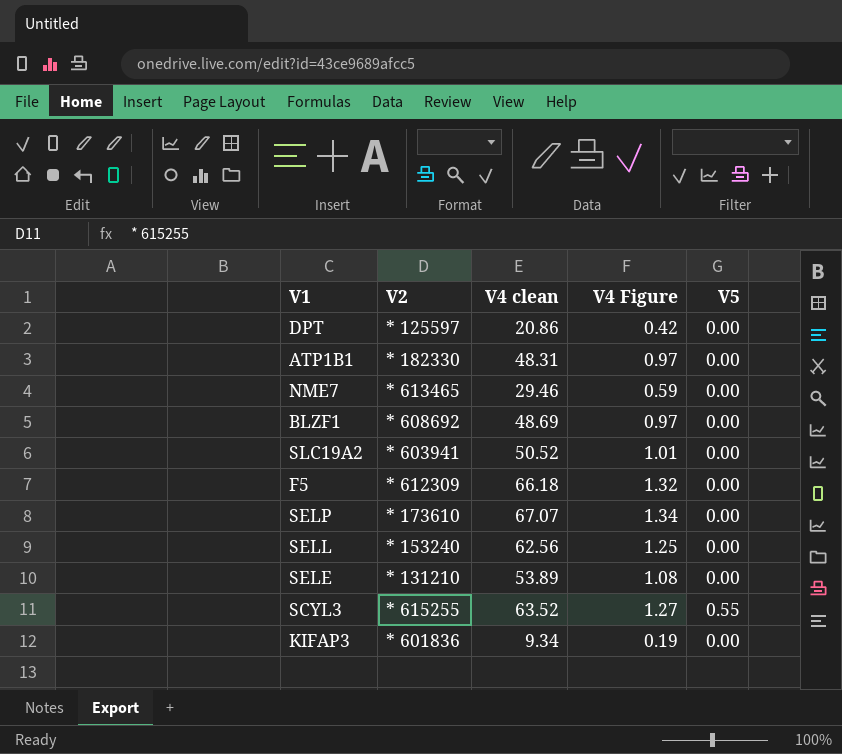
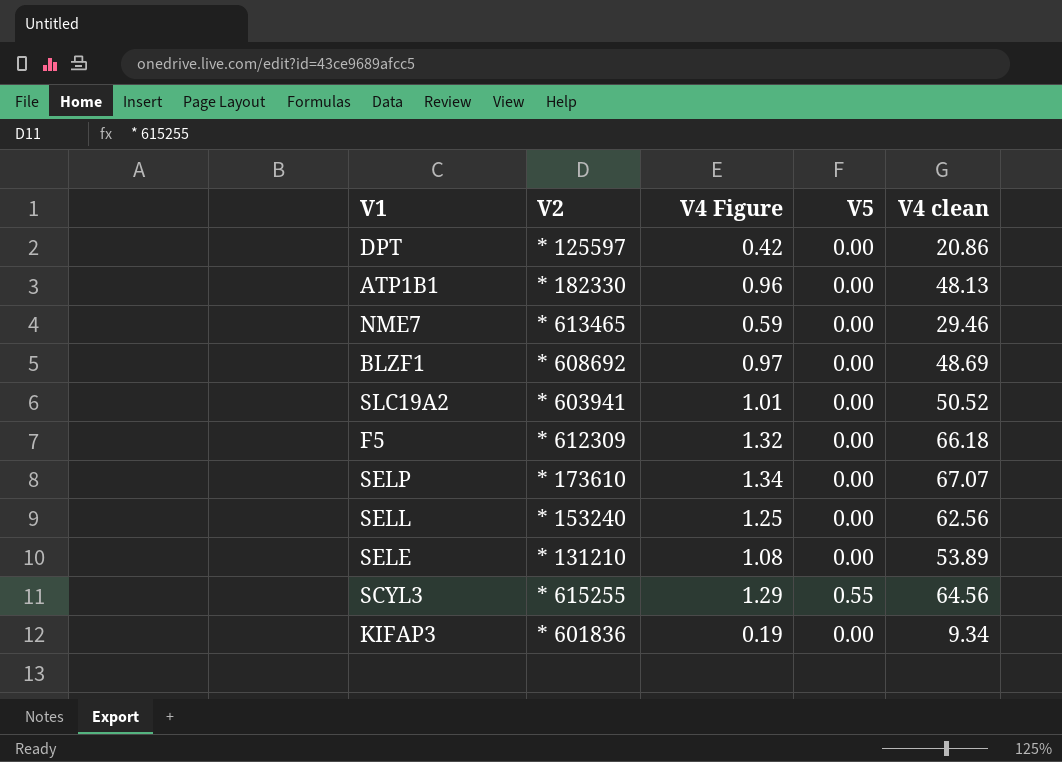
column V4 clean | position: 3 -> 5
ATP1B1 | V4 Figure: 0.97 -> 0.96
ATP1B1 | V4 clean: 48.31 -> 48.13
SCYL3 | V4 Figure: 1.27 -> 1.29
SCYL3 | V4 clean: 63.52 -> 64.56

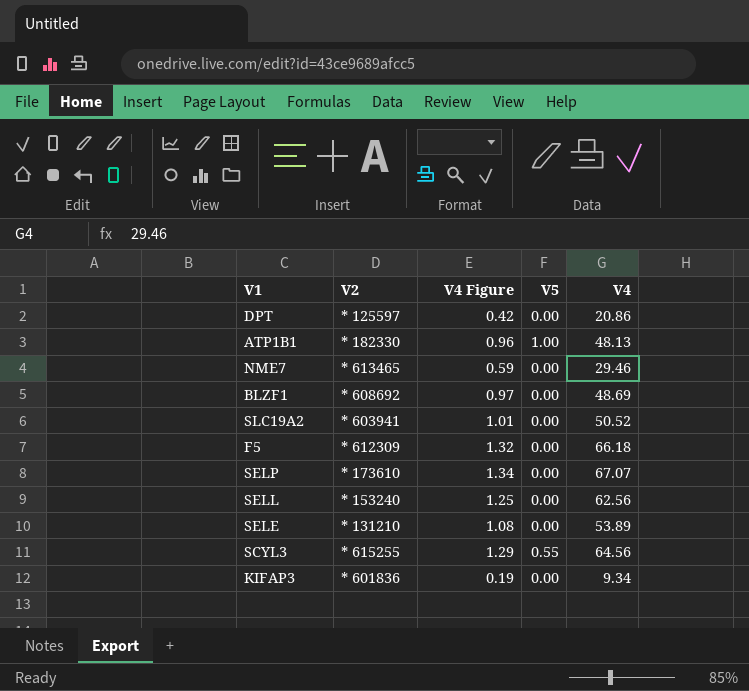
column name: V4 clean -> V4
ATP1B1 | V5: 0.00 -> 1.00

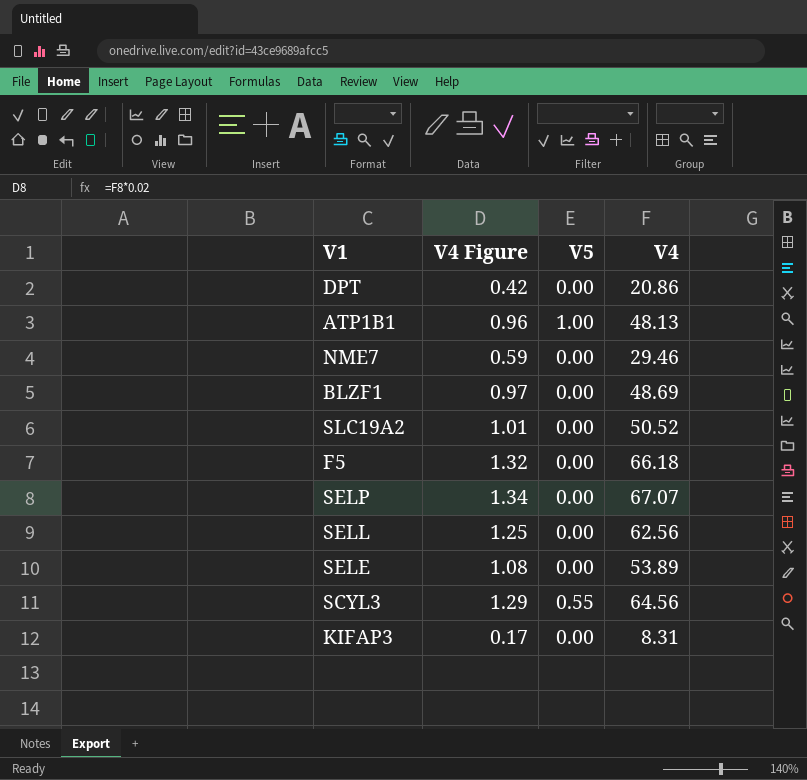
column V2 | position: 2 -> none
KIFAP3 | V4 Figure: 0.19 -> 0.17
KIFAP3 | V4: 9.34 -> 8.31

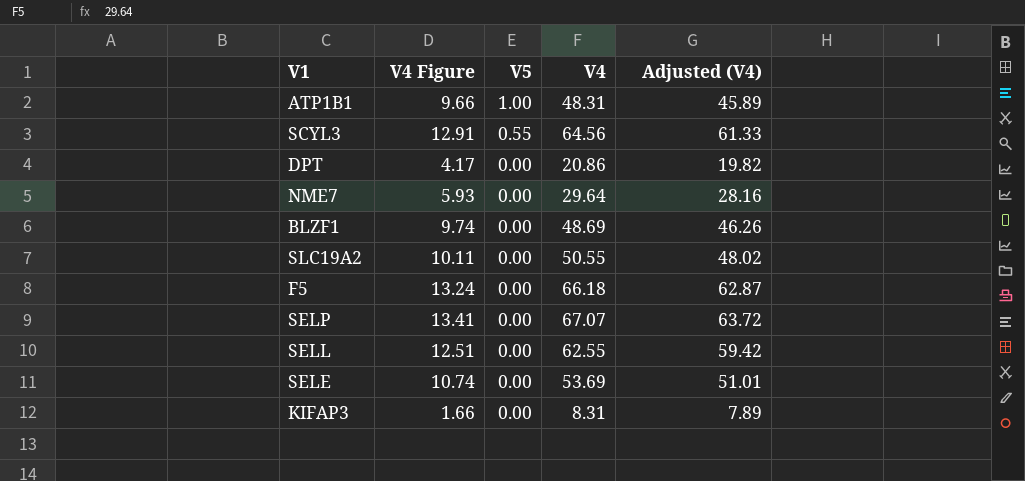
row order: none -> V5 descending
column V4 Figure | formula: [V4] * 0.02 -> [V4] * 0.2
column Adjusted (V4) | formula: none -> [V4] * 0.95
ATP1B1 | V4: 48.13 -> 48.31
NME7 | V4: 29.46 -> 29.64
SLC19A2 | V4: 50.52 -> 50.55
SELL | V4: 62.56 -> 62.55
SELE | V4: 53.89 -> 53.69

